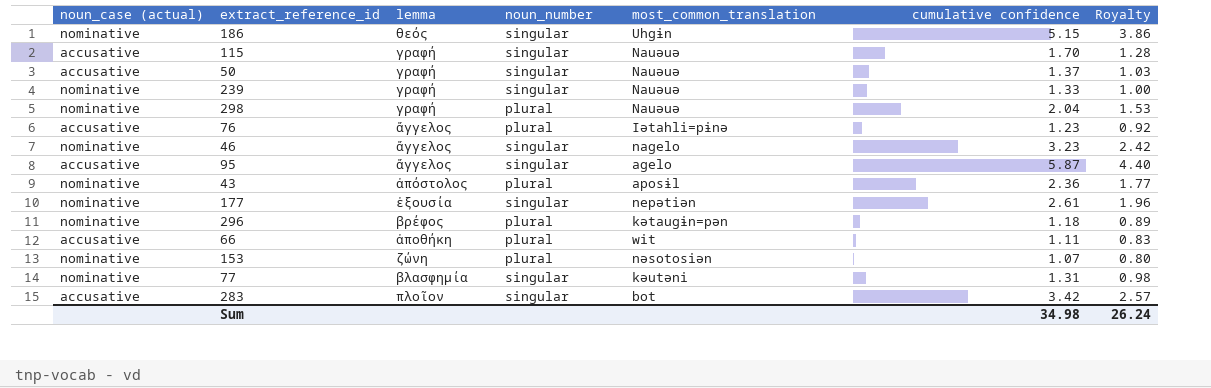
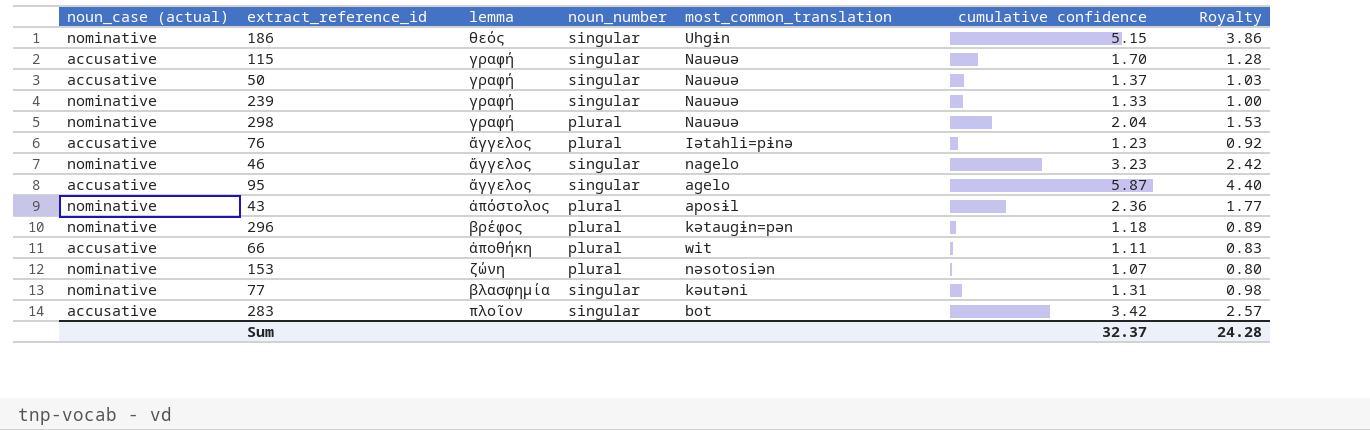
row 177: nominative | ἐξουσία | singular | nepətiən | 2.61 | 1.96 -> none
Sum | cumulative confidence: 34.98 -> 32.37
Sum | Royalty: 26.24 -> 24.28

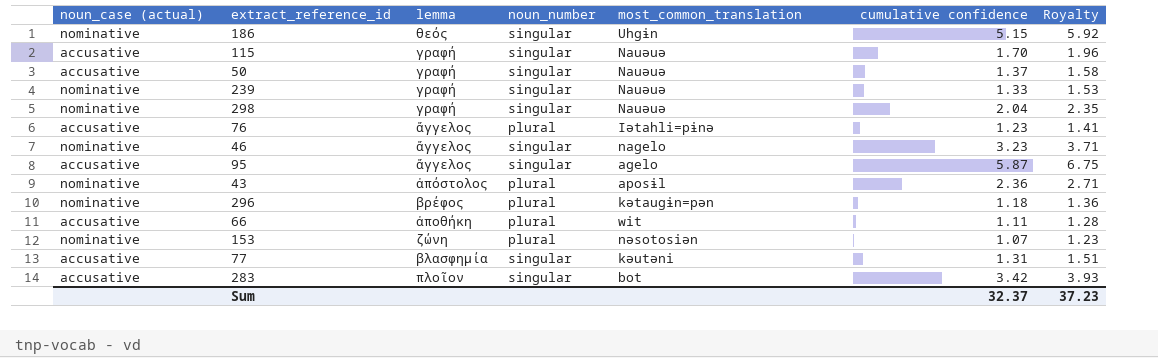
column Royalty | formula: [cumulative confidence] * 0.75 -> [cumulative confidence] * 1.15
298 | noun_number: plural -> singular
77 | noun_case (actual): nominative -> accusative
Sum | Royalty: 24.28 -> 37.23

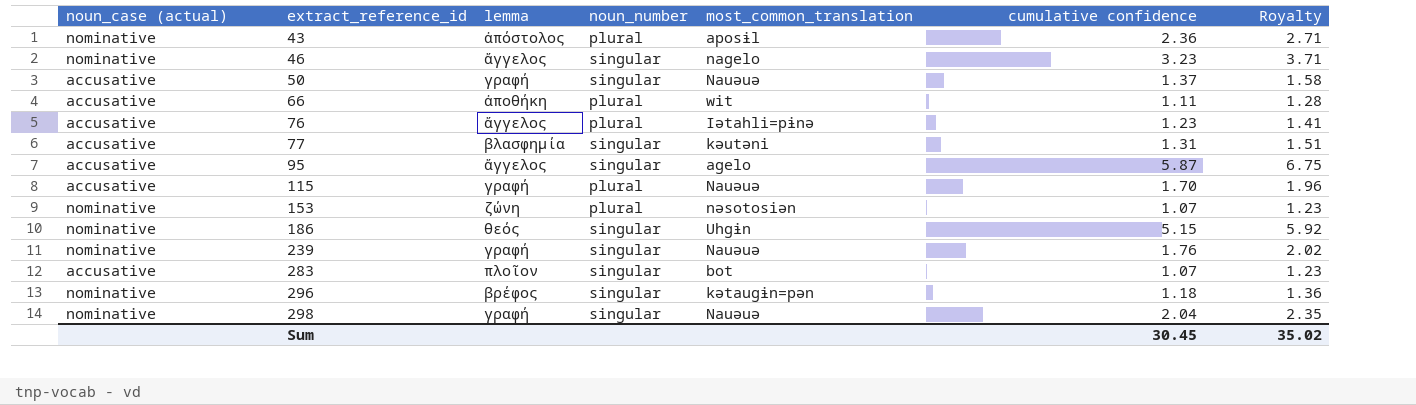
row order: none -> extract_reference_id ascending
115 | noun_number: singular -> plural
239 | cumulative confidence: 1.33 -> 1.76
239 | Royalty: 1.53 -> 2.02
283 | cumulative confidence: 3.42 -> 1.07
283 | Royalty: 3.93 -> 1.23
296 | noun_number: plural -> singular
Sum | cumulative confidence: 32.37 -> 30.45
Sum | Royalty: 37.23 -> 35.02

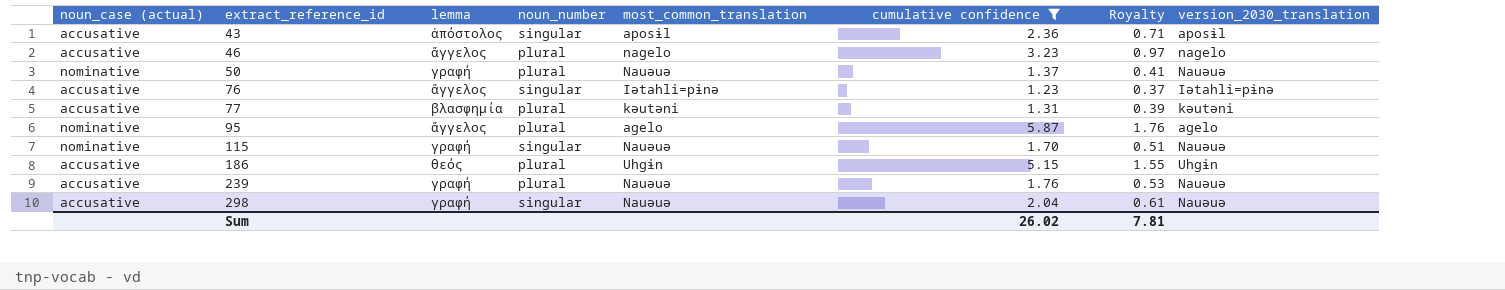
filter: none -> cumulative confidence >= 1.23
column Royalty | formula: [cumulative confidence] * 1.15 -> [cumulative confidence] * 0.3
column version_2030_translation | position: none -> 8
43 | noun_case (actual): nominative -> accusative
43 | noun_number: plural -> singular
46 | noun_case (actual): nominative -> accusative
46 | noun_number: singular -> plural
50 | noun_case (actual): accusative -> nominative
50 | noun_number: singular -> plural
76 | noun_number: plural -> singular
77 | noun_number: singular -> plural
95 | noun_case (actual): accusative -> nominative
95 | noun_number: singular -> plural
115 | noun_case (actual): accusative -> nominative
115 | noun_number: plural -> singular
186 | noun_case (actual): nominative -> accusative
186 | noun_number: singular -> plural
239 | noun_case (actual): nominative -> accusative
239 | noun_number: singular -> plural
298 | noun_case (actual): nominative -> accusative
Sum | cumulative confidence: 30.45 -> 26.02
Sum | Royalty: 35.02 -> 7.81

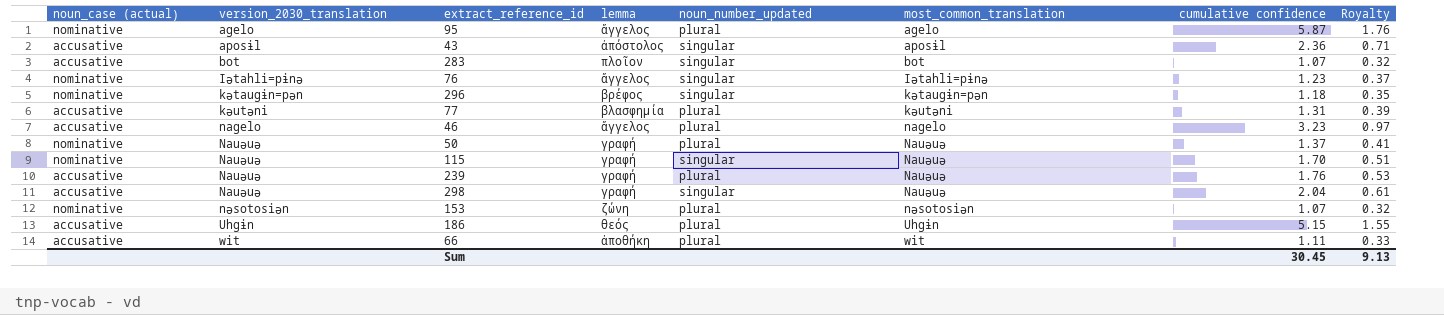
filter: cumulative confidence >= 1.23 -> none
row order: extract_reference_id ascending -> version_2030_translation ascending
column version_2030_translation | position: 8 -> 2
column name: noun_number -> noun_number_updated
76 | noun_case (actual): accusative -> nominative
Sum | cumulative confidence: 26.02 -> 30.45
Sum | Royalty: 7.81 -> 9.13

